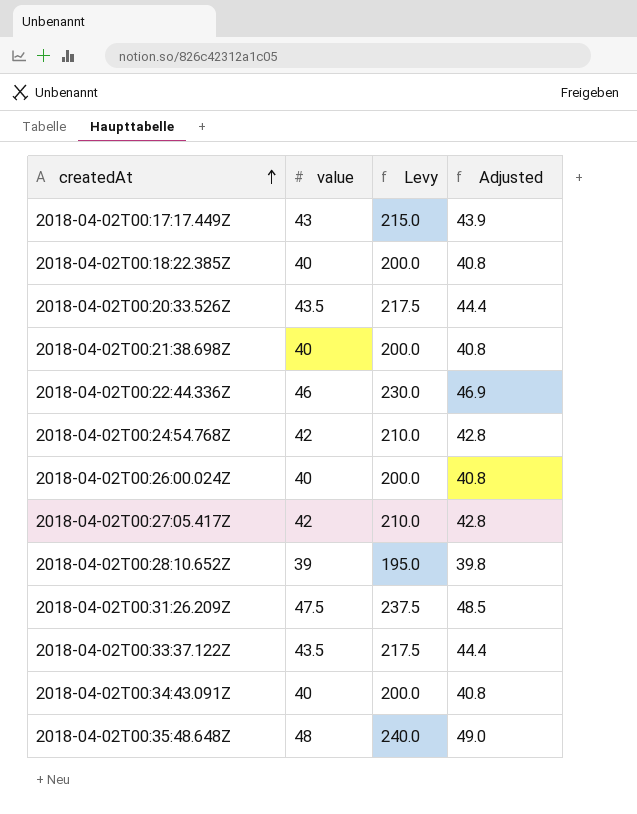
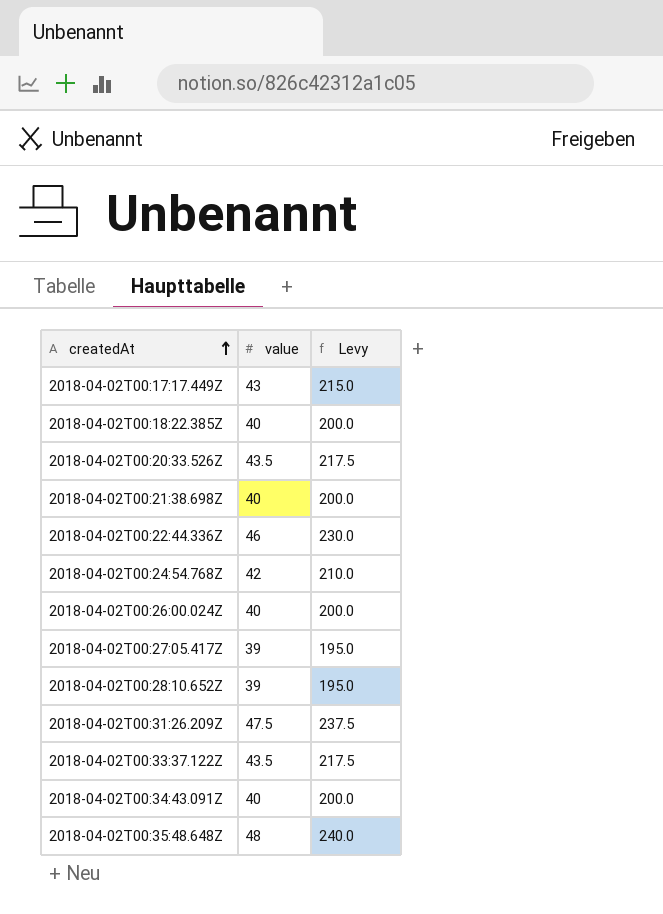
column Adjusted | formula: [value] * 1.02 -> none
2018-04-02T00:27:05.417Z | value: 42 -> 39
2018-04-02T00:27:05.417Z | Levy: 210.0 -> 195.0

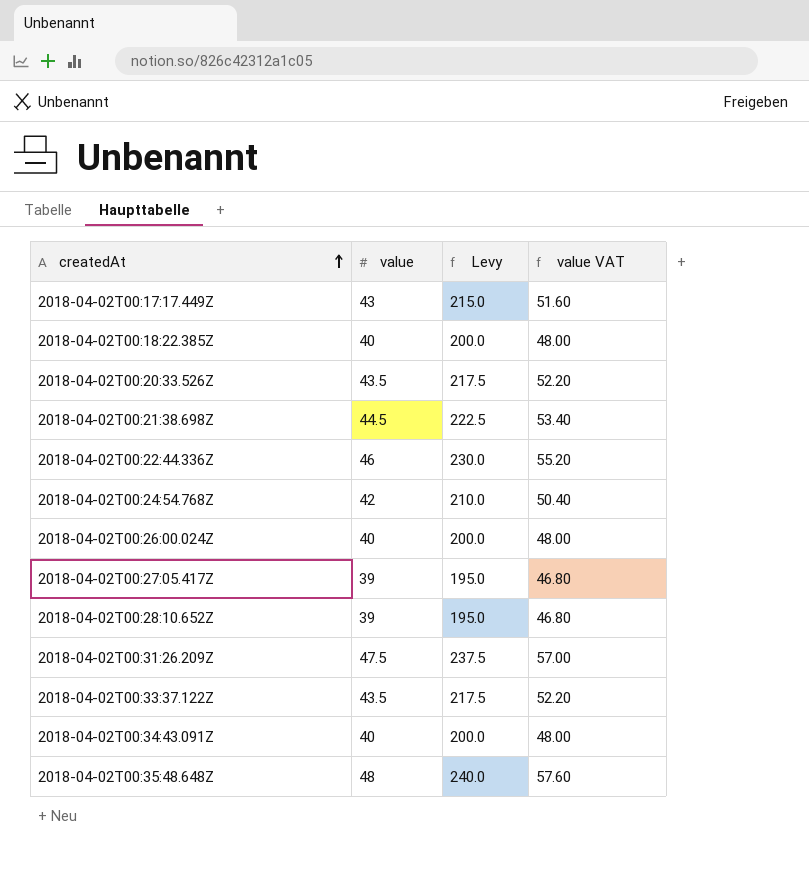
column value VAT | formula: none -> [value] * 1.2
2018-04-02T00:21:38.698Z | value: 40 -> 44.5
2018-04-02T00:21:38.698Z | Levy: 200.0 -> 222.5

